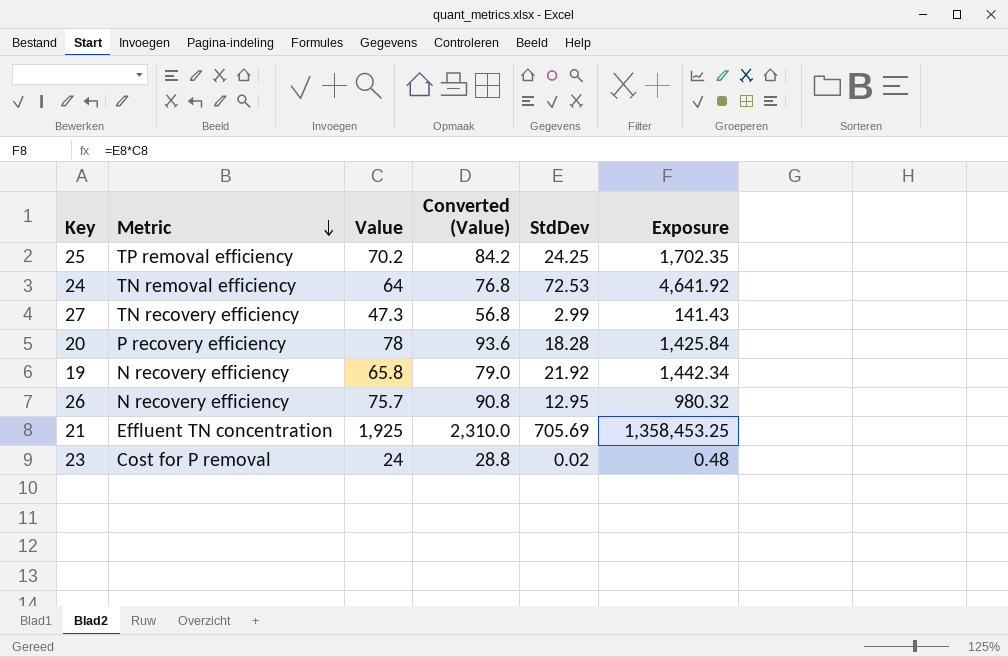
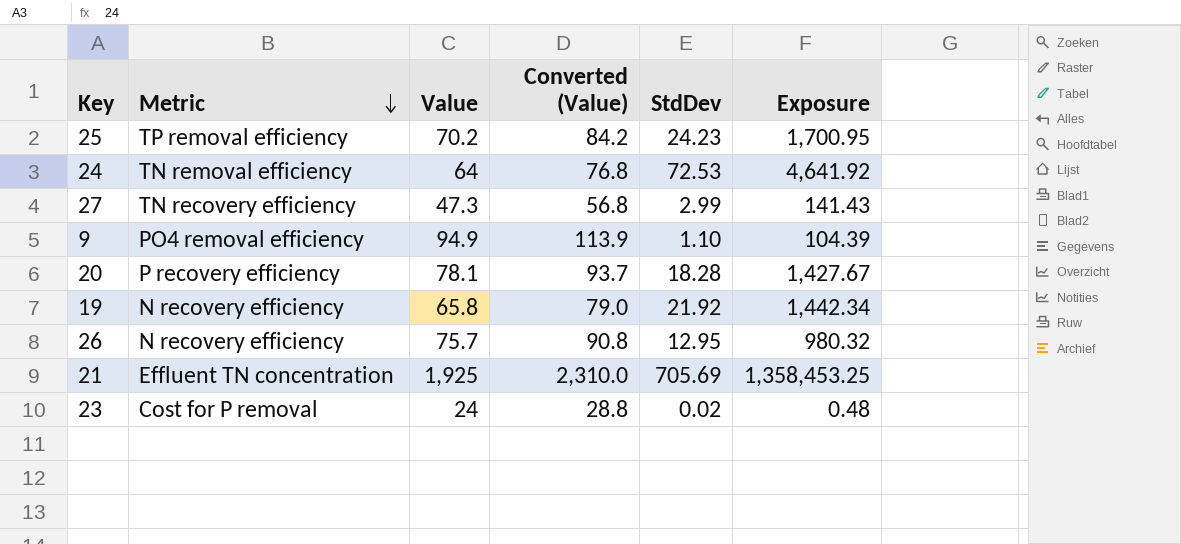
25 | StdDev: 24.25 -> 24.23
25 | Exposure: 1,702.35 -> 1,700.95
row 9: none -> PO4 removal efficiency | 94.9 | 113.9 | 1.10 | 104.39
20 | Value: 78 -> 78.1
20 | Converted (Value): 93.6 -> 93.7
20 | Exposure: 1,425.84 -> 1,427.67

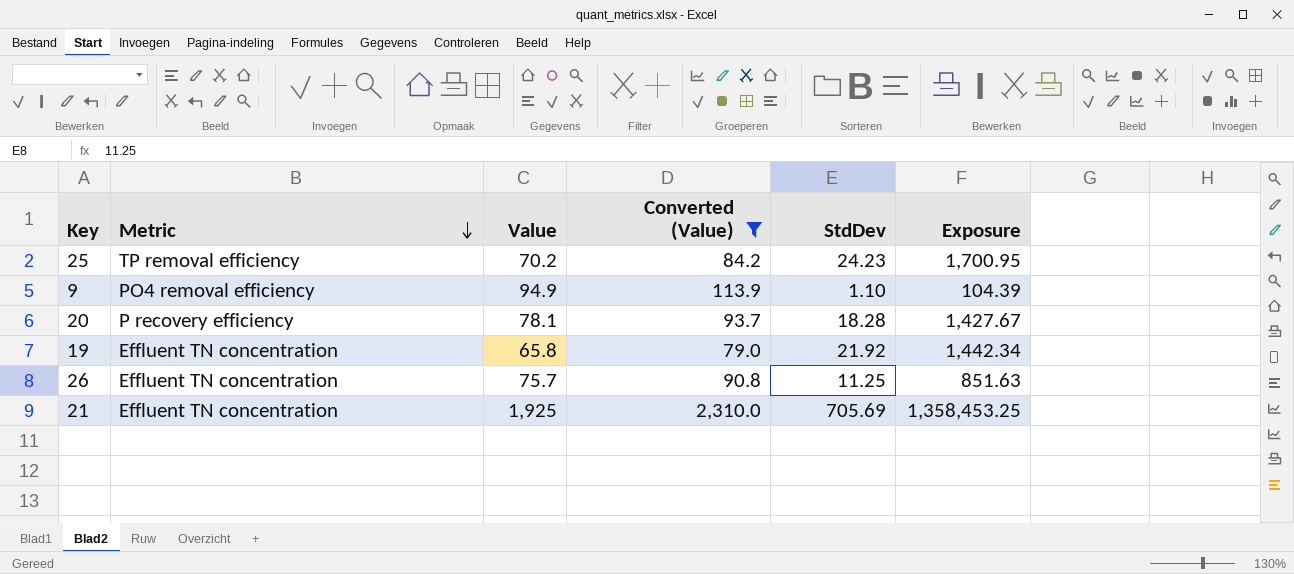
filter: none -> Converted (Value) >= 79.0
19 | Metric: N recovery efficiency -> Effluent TN concentration
26 | Metric: N recovery efficiency -> Effluent TN concentration
26 | StdDev: 12.95 -> 11.25
26 | Exposure: 980.32 -> 851.63

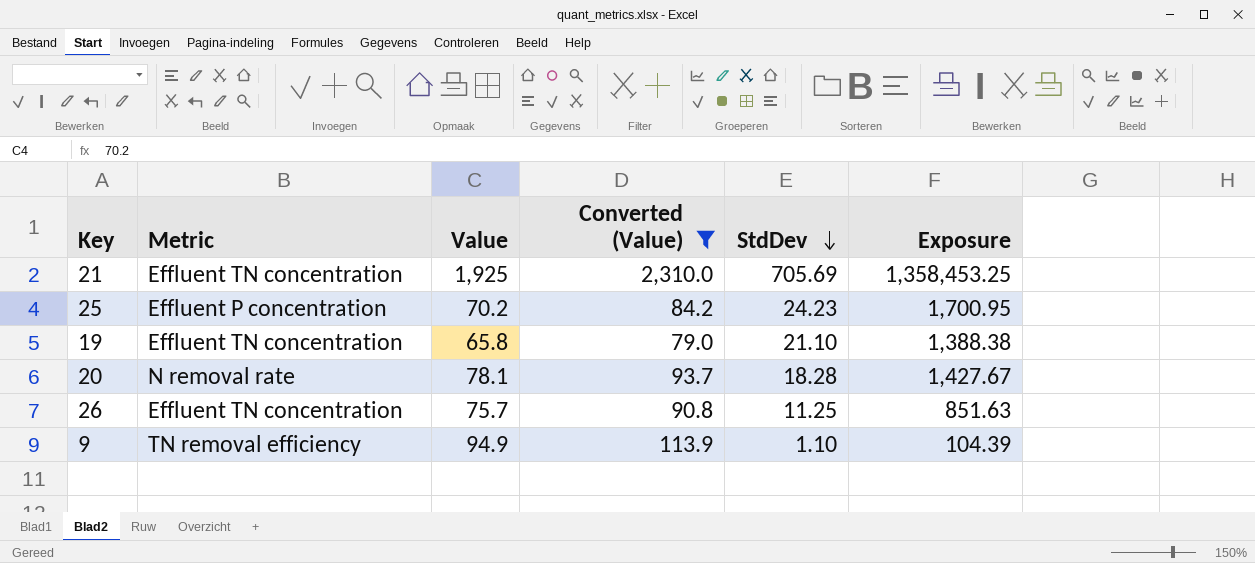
row order: Metric descending -> StdDev descending
25 | Metric: TP removal efficiency -> Effluent P concentration
19 | StdDev: 21.92 -> 21.10
19 | Exposure: 1,442.34 -> 1,388.38
20 | Metric: P recovery efficiency -> N removal rate
9 | Metric: PO4 removal efficiency -> TN removal efficiency

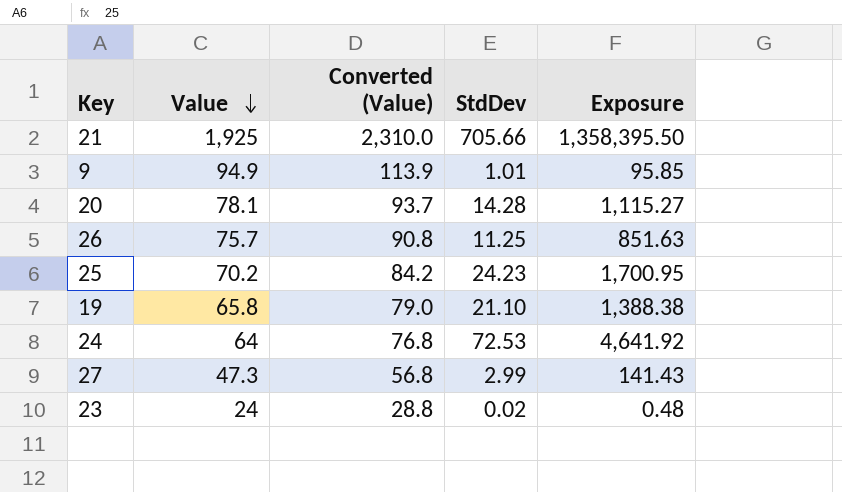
filter: Converted (Value) >= 79.0 -> none
row order: StdDev descending -> Value descending
column Metric | position: 2 -> none
21 | StdDev: 705.69 -> 705.66
21 | Exposure: 1,358,453.25 -> 1,358,395.50
9 | StdDev: 1.10 -> 1.01
9 | Exposure: 104.39 -> 95.85
20 | StdDev: 18.28 -> 14.28
20 | Exposure: 1,427.67 -> 1,115.27

